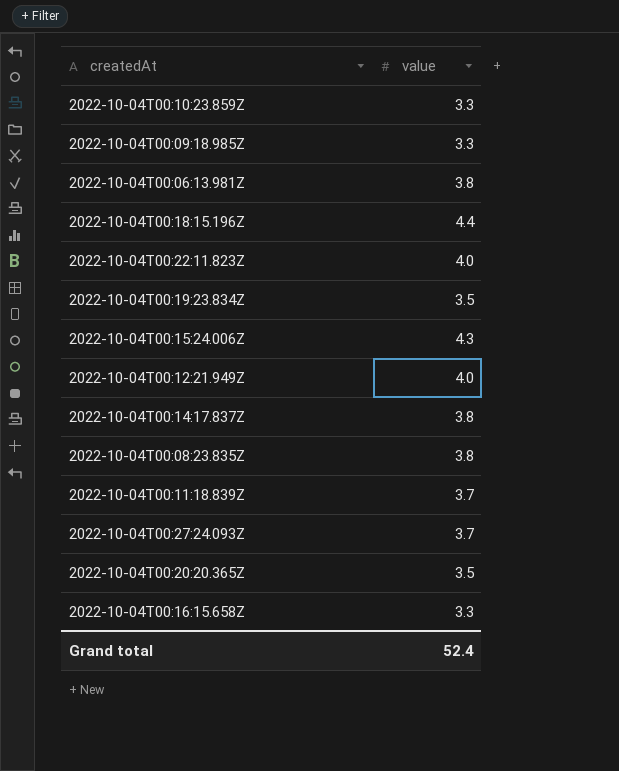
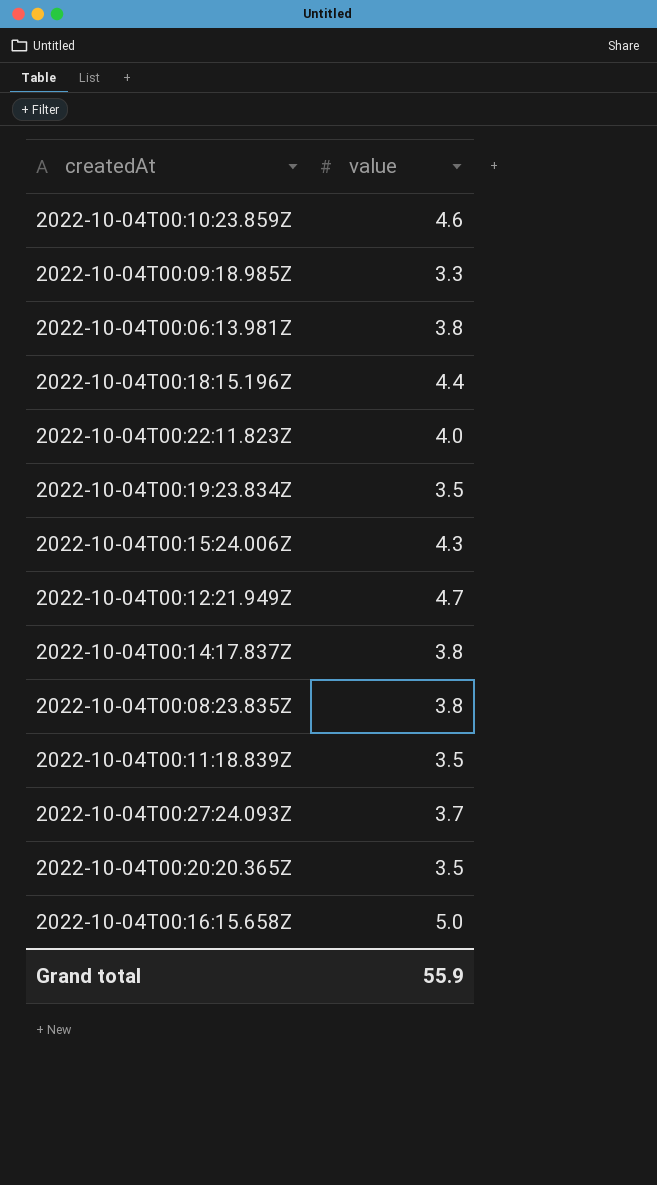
2022-10-04T00:10:23.859Z | value: 3.3 -> 4.6
2022-10-04T00:12:21.949Z | value: 4.0 -> 4.7
2022-10-04T00:11:18.839Z | value: 3.7 -> 3.5
2022-10-04T00:16:15.658Z | value: 3.3 -> 5.0
Grand total | value: 52.4 -> 55.9

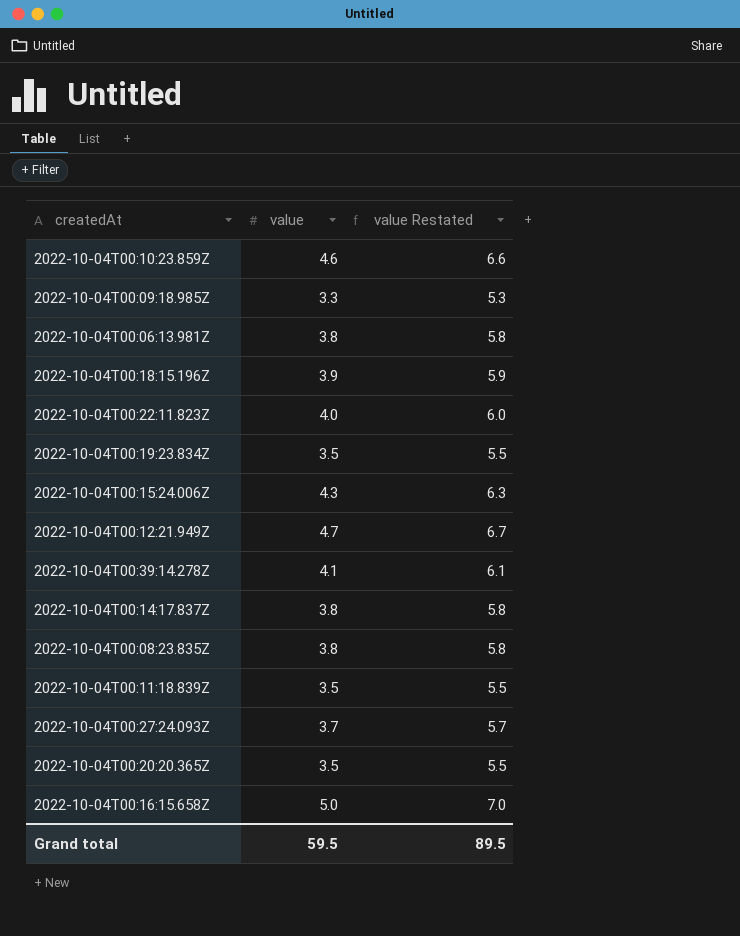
column value Restated | formula: none -> [value] + 2
2022-10-04T00:18:15.196Z | value: 4.4 -> 3.9
row 2022-10-04T00:39:14.278Z: none -> 4.1 | 6.1
Grand total | value: 55.9 -> 59.5

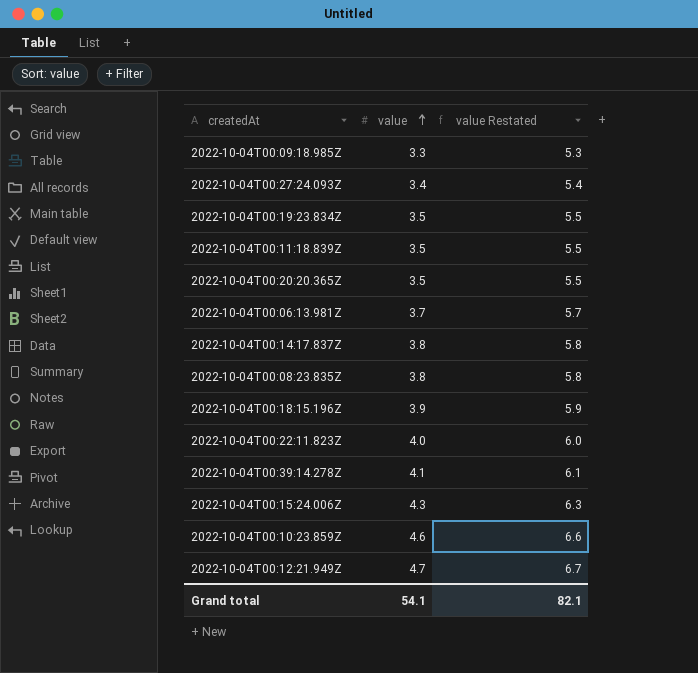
row order: none -> value ascending
row 2022-10-04T00:16:15.658Z: 5.0 | 7.0 -> none
2022-10-04T00:27:24.093Z | value: 3.7 -> 3.4
2022-10-04T00:27:24.093Z | value Restated: 5.7 -> 5.4
2022-10-04T00:06:13.981Z | value: 3.8 -> 3.7
2022-10-04T00:06:13.981Z | value Restated: 5.8 -> 5.7
Grand total | value: 59.5 -> 54.1
Grand total | value Restated: 89.5 -> 82.1

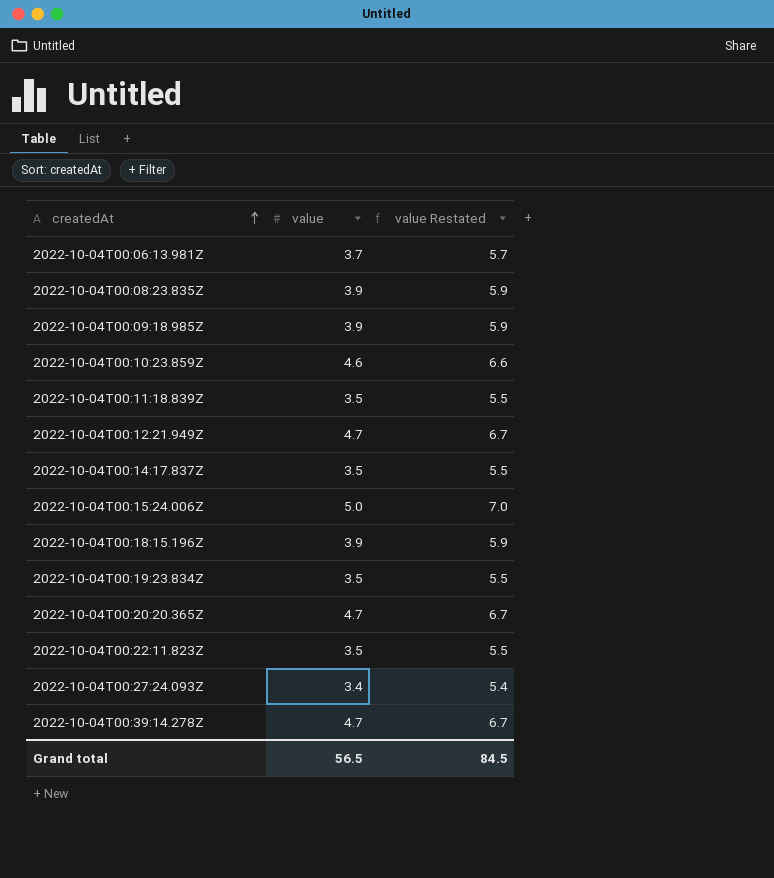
row order: value ascending -> createdAt ascending
2022-10-04T00:08:23.835Z | value: 3.8 -> 3.9
2022-10-04T00:08:23.835Z | value Restated: 5.8 -> 5.9
2022-10-04T00:09:18.985Z | value: 3.3 -> 3.9
2022-10-04T00:09:18.985Z | value Restated: 5.3 -> 5.9
2022-10-04T00:14:17.837Z | value: 3.8 -> 3.5
2022-10-04T00:14:17.837Z | value Restated: 5.8 -> 5.5
2022-10-04T00:15:24.006Z | value: 4.3 -> 5.0
2022-10-04T00:15:24.006Z | value Restated: 6.3 -> 7.0
2022-10-04T00:20:20.365Z | value: 3.5 -> 4.7
2022-10-04T00:20:20.365Z | value Restated: 5.5 -> 6.7
2022-10-04T00:22:11.823Z | value: 4.0 -> 3.5
2022-10-04T00:22:11.823Z | value Restated: 6.0 -> 5.5
2022-10-04T00:39:14.278Z | value: 4.1 -> 4.7
2022-10-04T00:39:14.278Z | value Restated: 6.1 -> 6.7
Grand total | value: 54.1 -> 56.5
Grand total | value Restated: 82.1 -> 84.5

